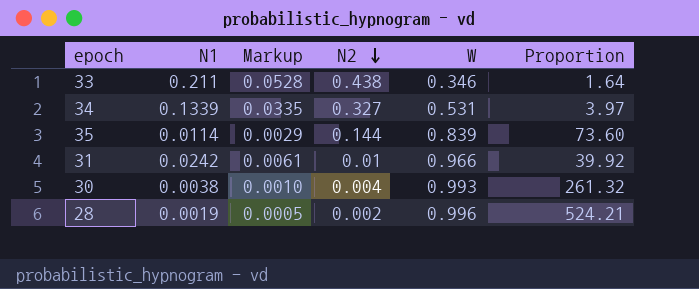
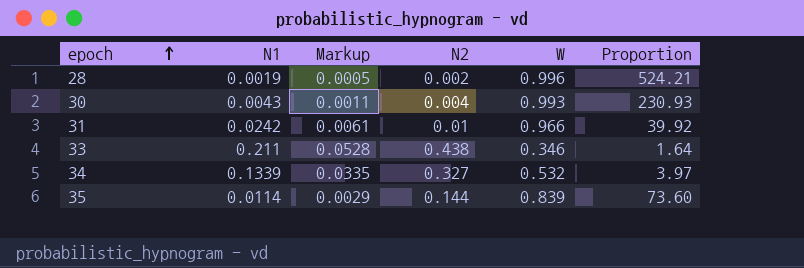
row order: N2 descending -> epoch ascending
30 | N1: 0.0038 -> 0.0043
30 | Markup: 0.0010 -> 0.0011
30 | Proportion: 261.32 -> 230.93
34 | W: 0.531 -> 0.532

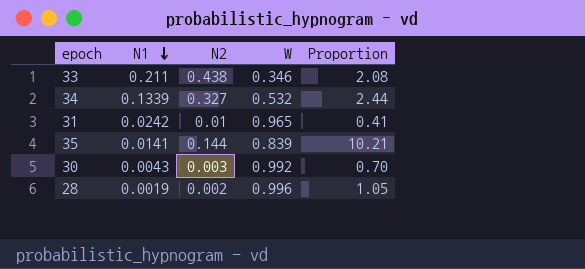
row order: epoch ascending -> N1 descending
column Markup | formula: [N1] * 0.25 -> none
column Proportion | formula: [W] / [N1] -> [N2] / [N1]
31 | W: 0.966 -> 0.965
35 | N1: 0.0114 -> 0.0141
30 | N2: 0.004 -> 0.003
30 | W: 0.993 -> 0.992

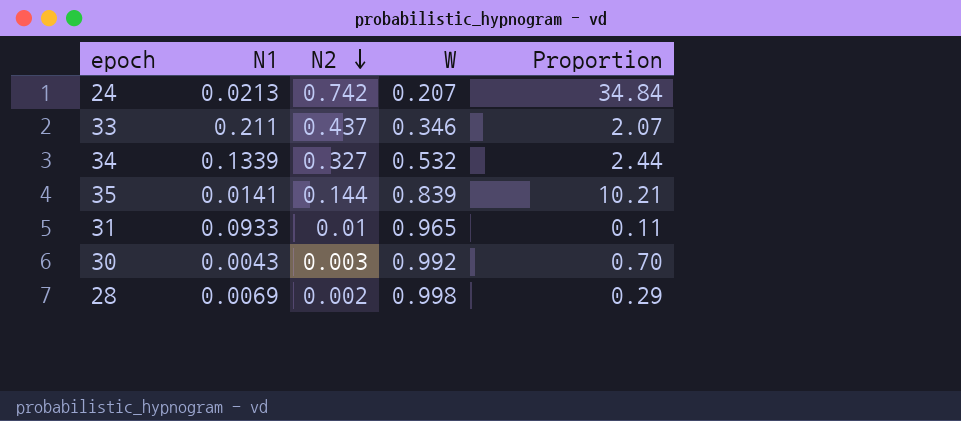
row order: N1 descending -> N2 descending
row 24: none -> 0.0213 | 0.742 | 0.207 | 34.84
33 | N2: 0.438 -> 0.437
33 | Proportion: 2.08 -> 2.07
31 | N1: 0.0242 -> 0.0933
31 | Proportion: 0.41 -> 0.11
28 | N1: 0.0019 -> 0.0069
28 | W: 0.996 -> 0.998
28 | Proportion: 1.05 -> 0.29

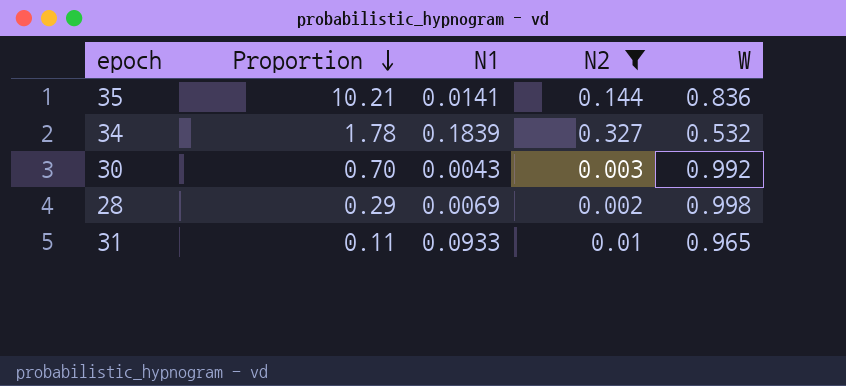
filter: none -> N2 <= 0.327
row order: N2 descending -> Proportion descending
column Proportion | position: 5 -> 2
35 | W: 0.839 -> 0.836
34 | Proportion: 2.44 -> 1.78
34 | N1: 0.1339 -> 0.1839

